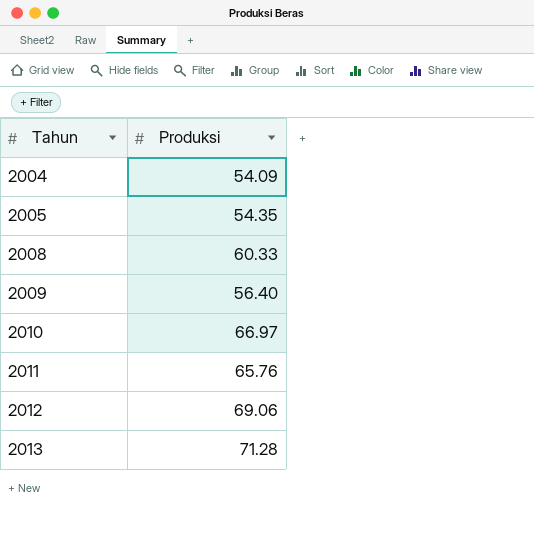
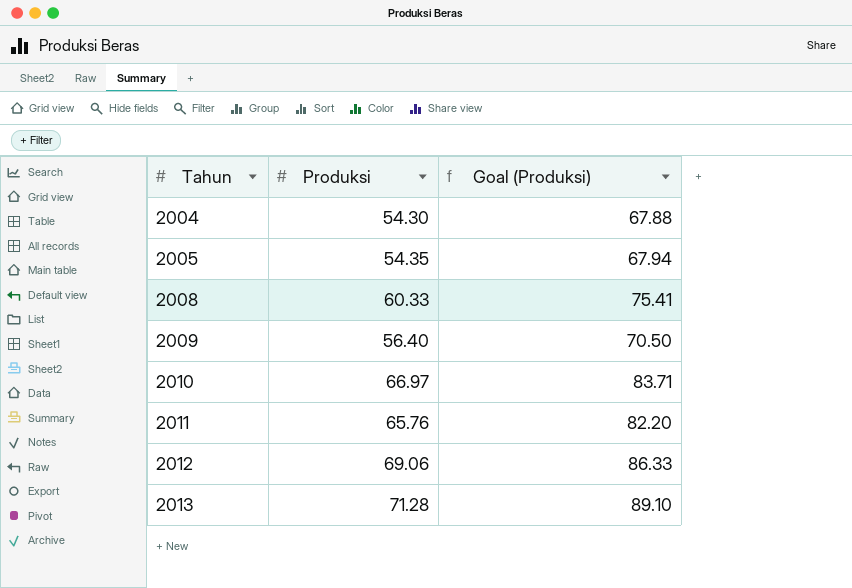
column Goal (Produksi) | formula: none -> [Produksi] * 1.25
2004 | Produksi: 54.09 -> 54.30

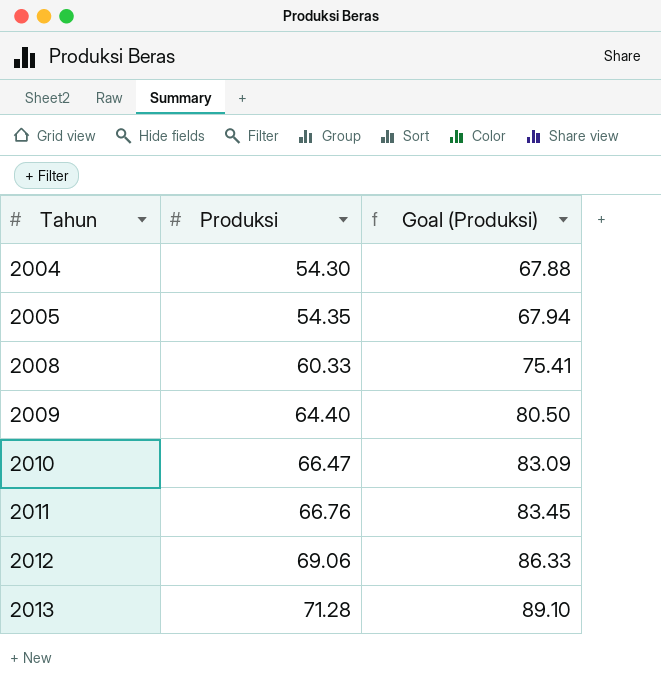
2009 | Produksi: 56.40 -> 64.40
2009 | Goal (Produksi): 70.50 -> 80.50
2010 | Produksi: 66.97 -> 66.47
2010 | Goal (Produksi): 83.71 -> 83.09
2011 | Produksi: 65.76 -> 66.76
2011 | Goal (Produksi): 82.20 -> 83.45

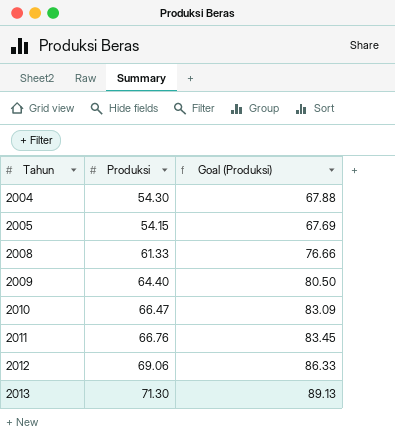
2005 | Produksi: 54.35 -> 54.15
2005 | Goal (Produksi): 67.94 -> 67.69
2008 | Produksi: 60.33 -> 61.33
2008 | Goal (Produksi): 75.41 -> 76.66
2013 | Produksi: 71.28 -> 71.30
2013 | Goal (Produksi): 89.10 -> 89.13

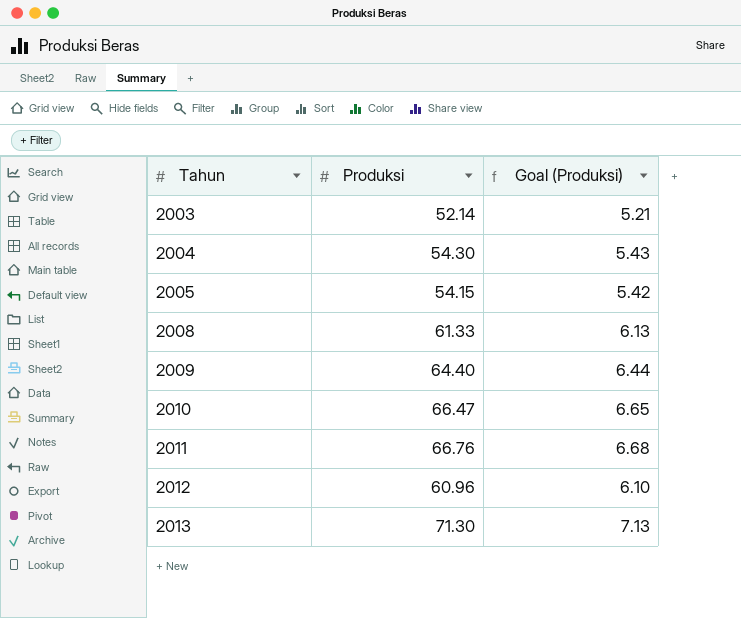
column Goal (Produksi) | formula: [Produksi] * 1.25 -> [Produksi] * 0.1
row 2003: none -> 52.14 | 5.21
2012 | Produksi: 69.06 -> 60.96

